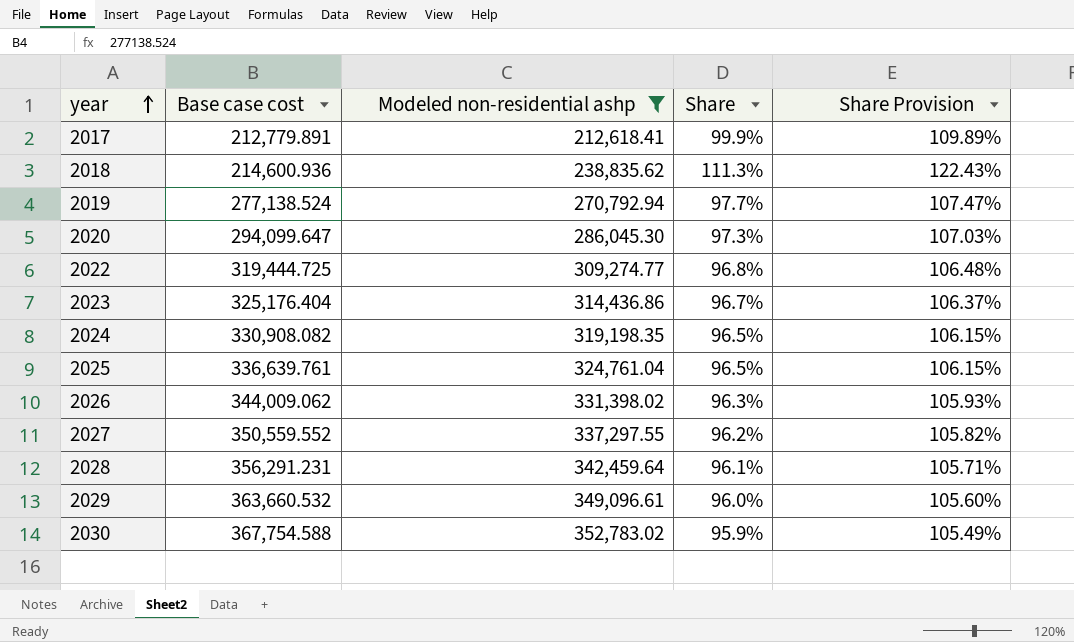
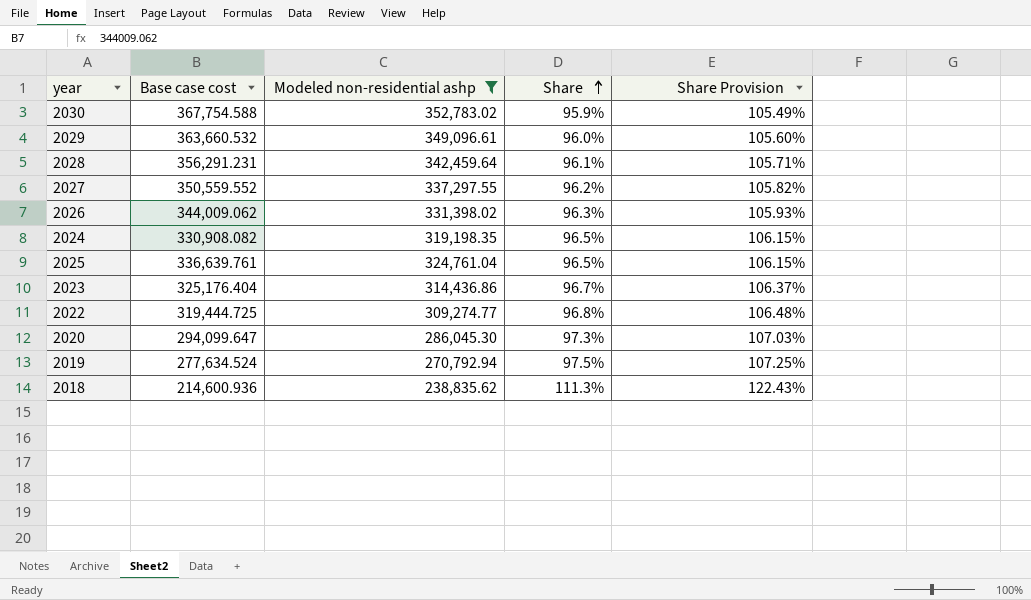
row order: year ascending -> Share ascending
row 2017: 212,779.891 | 212,618.41 | 99.9% | 109.89% -> none
2019 | Base case cost: 277,138.524 -> 277,634.524
2019 | Share: 97.7% -> 97.5%
2019 | Share Provision: 107.47% -> 107.25%

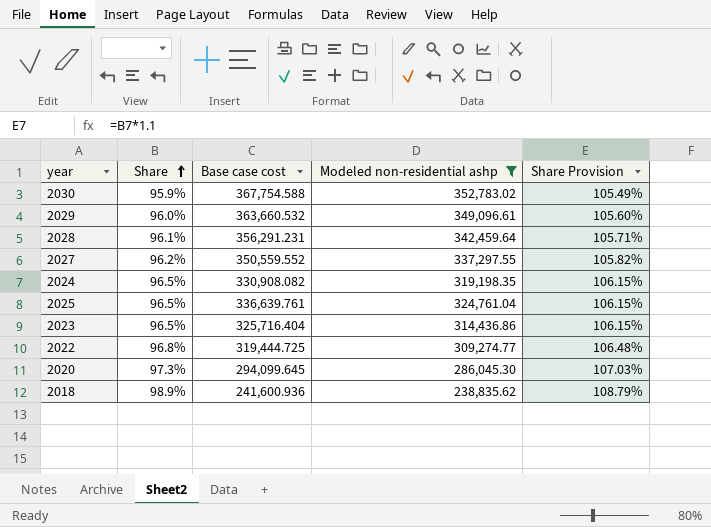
column Share | position: 4 -> 2
row 2026: 344,009.062 | 331,398.02 | 96.3% | 105.93% -> none
row 2019: 277,634.524 | 270,792.94 | 97.5% | 107.25% -> none
2023 | Share: 96.7% -> 96.5%
2023 | Base case cost: 325,176.404 -> 325,716.404
2023 | Share Provision: 106.37% -> 106.15%
2020 | Base case cost: 294,099.647 -> 294,099.645
2018 | Share: 111.3% -> 98.9%
2018 | Base case cost: 214,600.936 -> 241,600.936
2018 | Share Provision: 122.43% -> 108.79%

